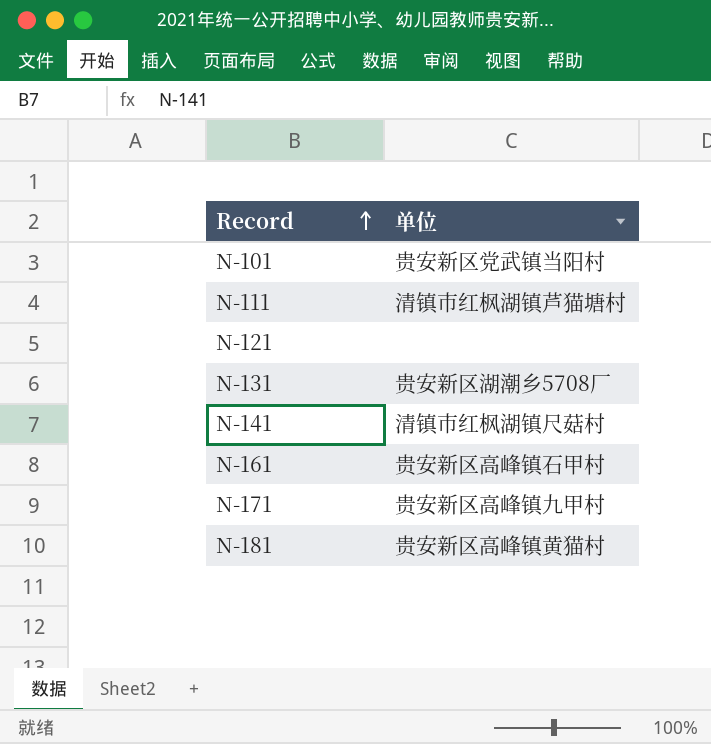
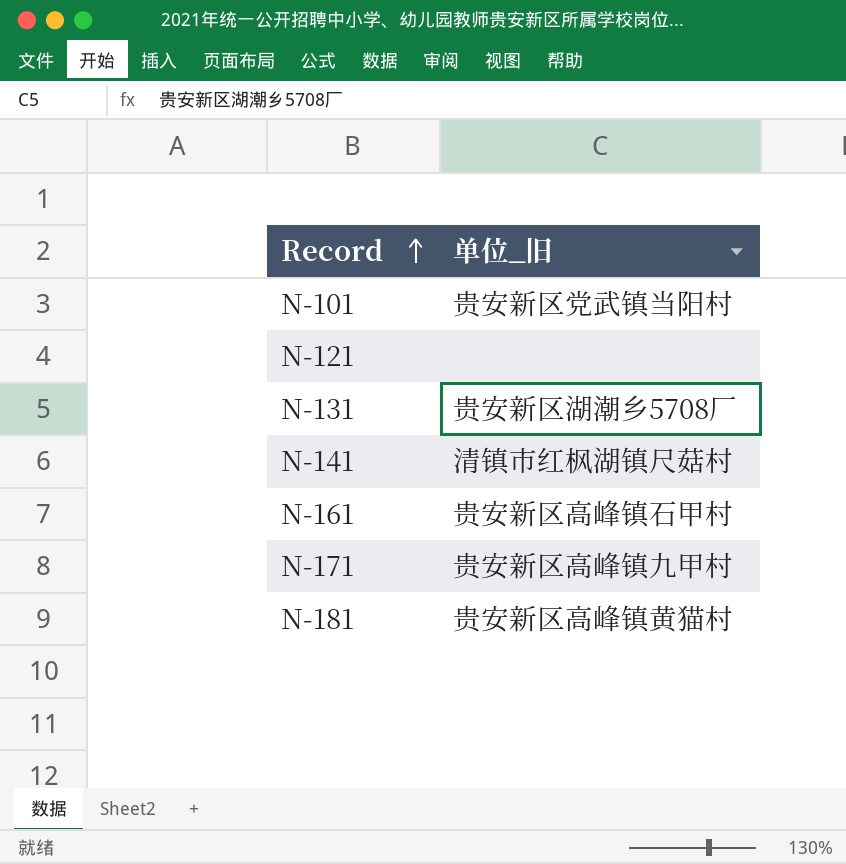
column name: 单位 -> 单位_旧
row N-111: 清镇市红枫湖镇芦猫塘村 -> none

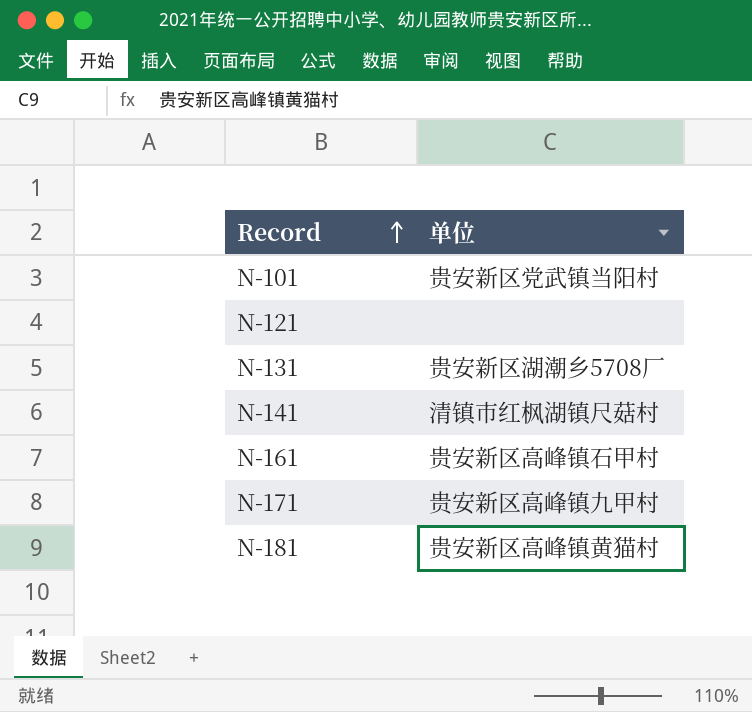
column name: 单位_旧 -> 单位

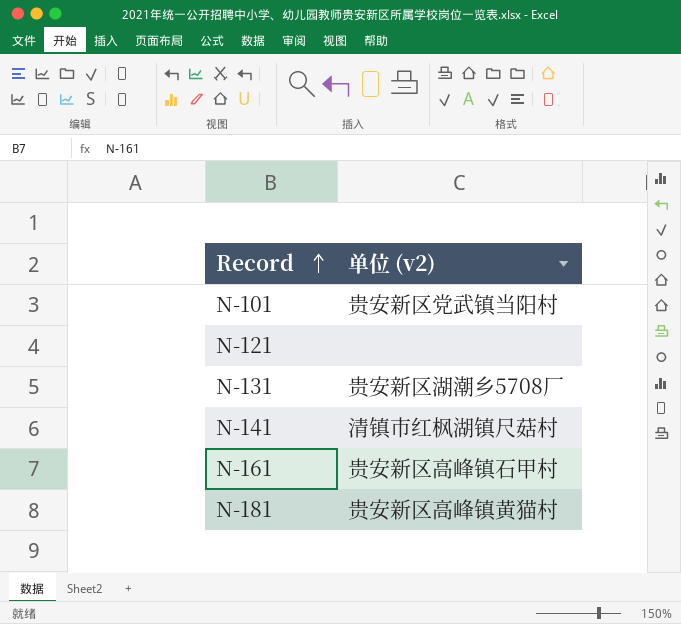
column name: 单位 -> 单位 (v2)
row N-171: 贵安新区高峰镇九甲村 -> none

